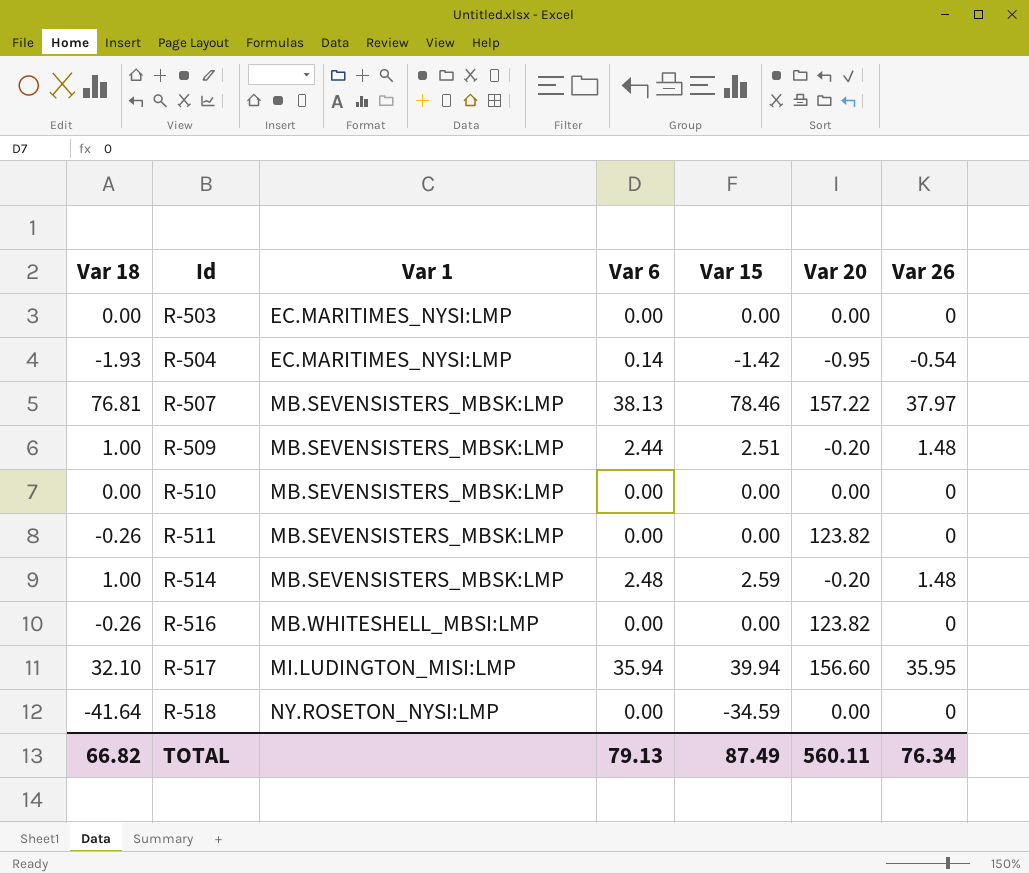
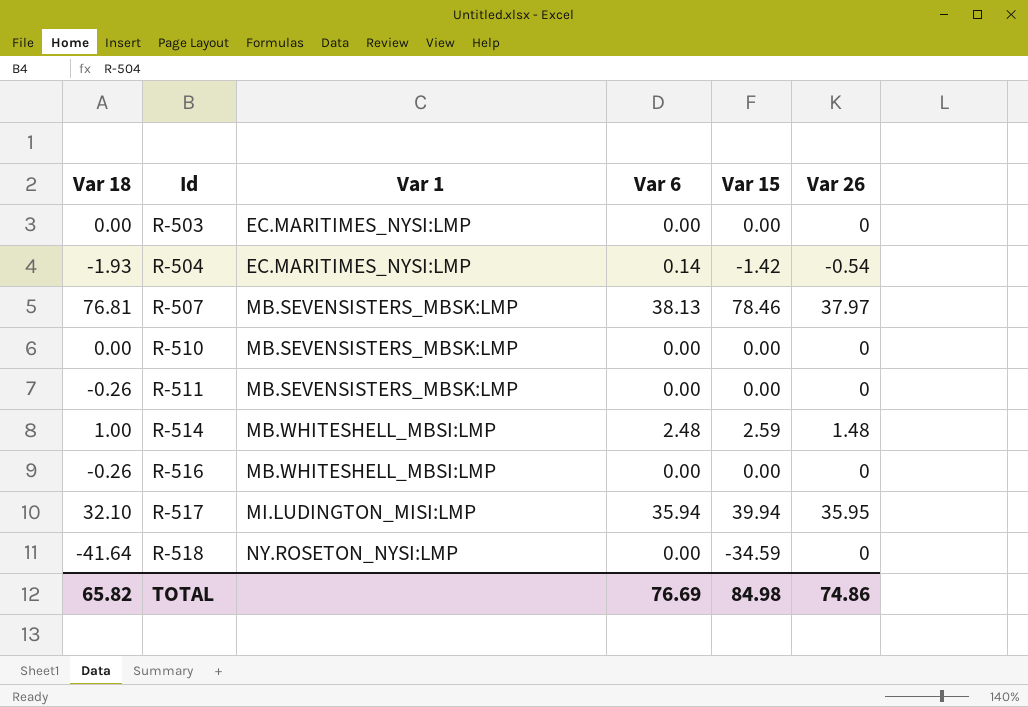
column Var 20 | position: 6 -> none
row R-509: 1.00 | MB.SEVENSISTERS_MBSK:LMP | 2.44 | 2.51 | -0.20 | 1.48 -> none
R-514 | Var 1: MB.SEVENSISTERS_MBSK:LMP -> MB.WHITESHELL_MBSI:LMP
TOTAL | Var 18: 66.82 -> 65.82
TOTAL | Var 6: 79.13 -> 76.69
TOTAL | Var 15: 87.49 -> 84.98
TOTAL | Var 26: 76.34 -> 74.86

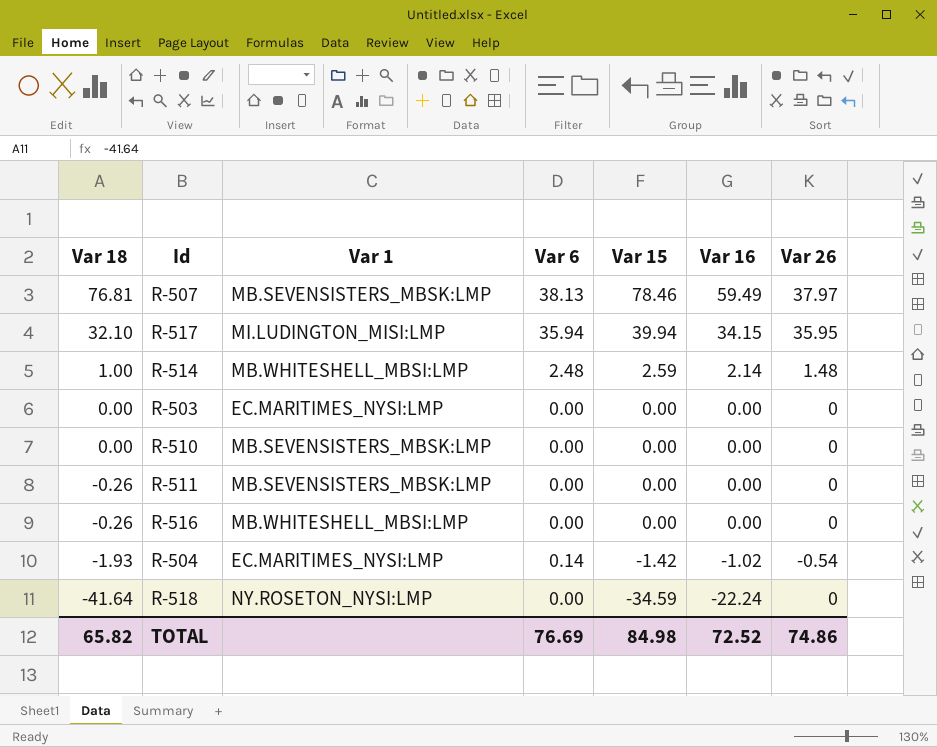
row order: Id ascending -> Var 18 descending
column Var 16 | position: none -> 6

